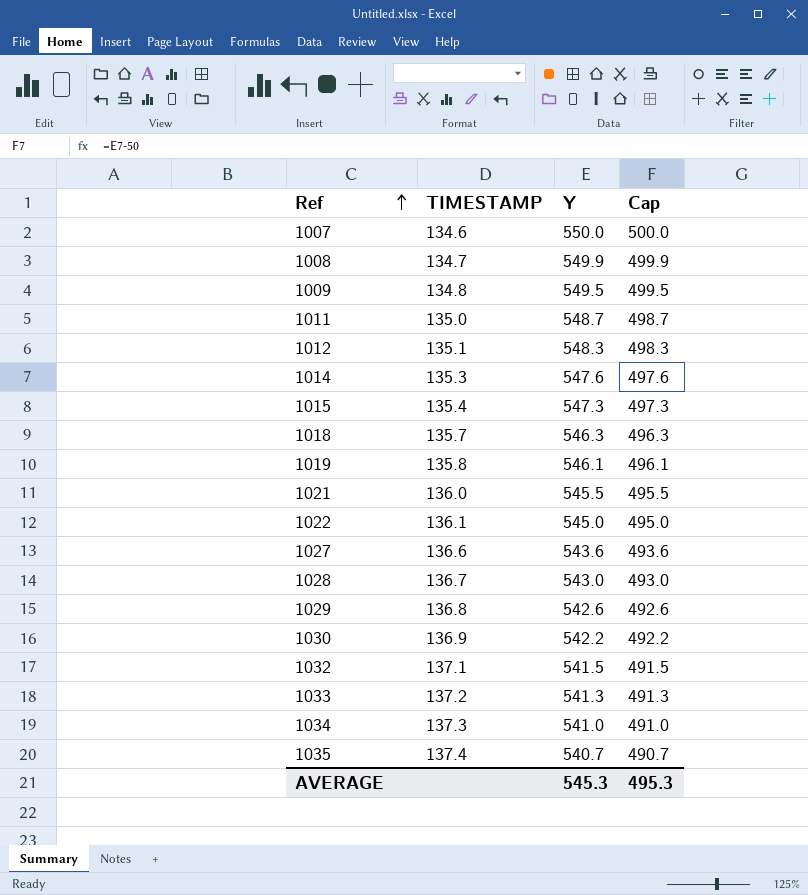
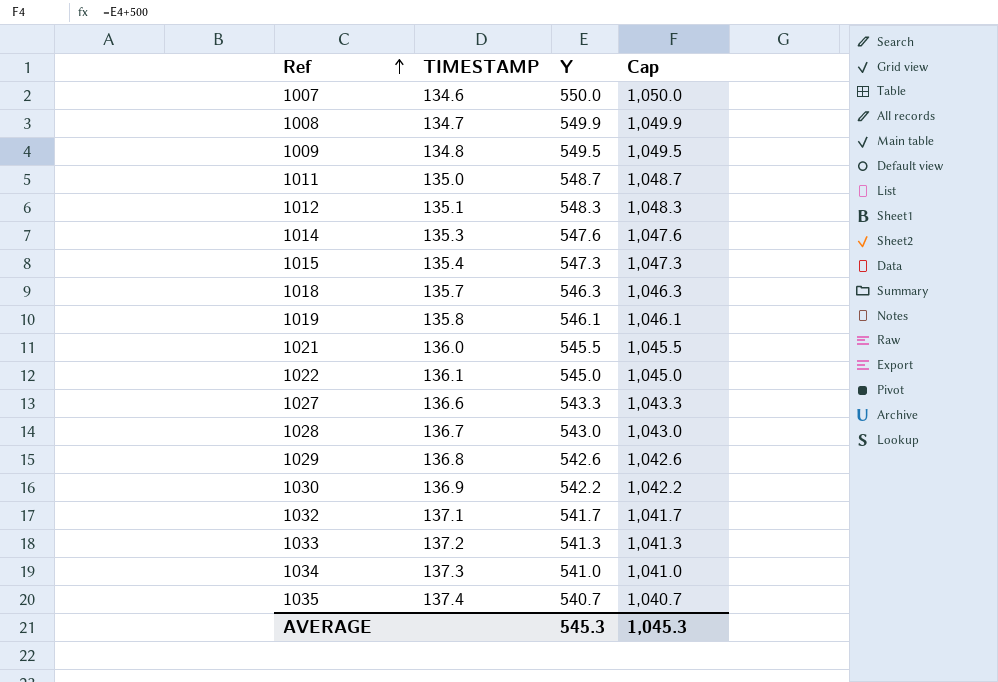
column Cap | formula: [Y] - 50 -> [Y] + 500
1027 | Y: 543.6 -> 543.3
1032 | Y: 541.5 -> 541.7
AVERAGE | Cap: 495.3 -> 1,045.3

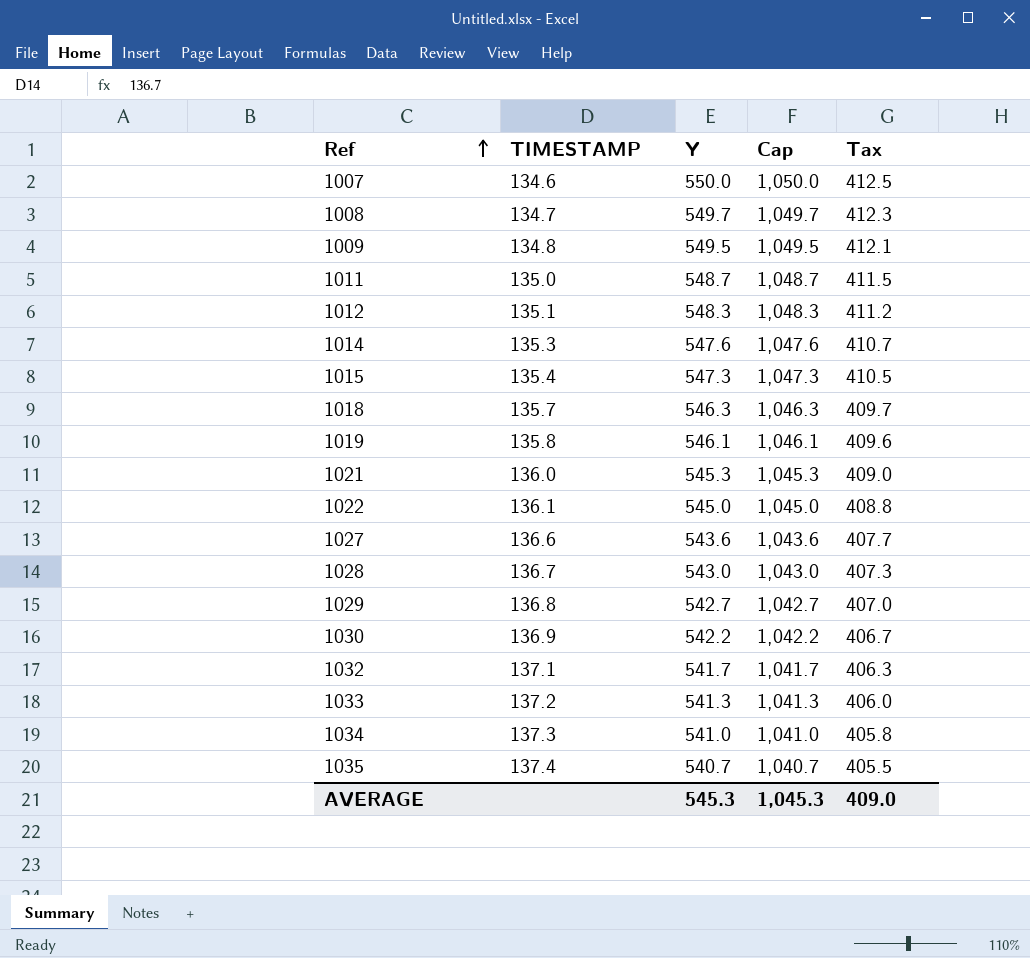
column Tax | formula: none -> [Y] * 0.75
1008 | Y: 549.9 -> 549.7
1008 | Cap: 1,049.9 -> 1,049.7
1021 | Y: 545.5 -> 545.3
1021 | Cap: 1,045.5 -> 1,045.3
1027 | Y: 543.3 -> 543.6
1027 | Cap: 1,043.3 -> 1,043.6
1029 | Y: 542.6 -> 542.7
1029 | Cap: 1,042.6 -> 1,042.7

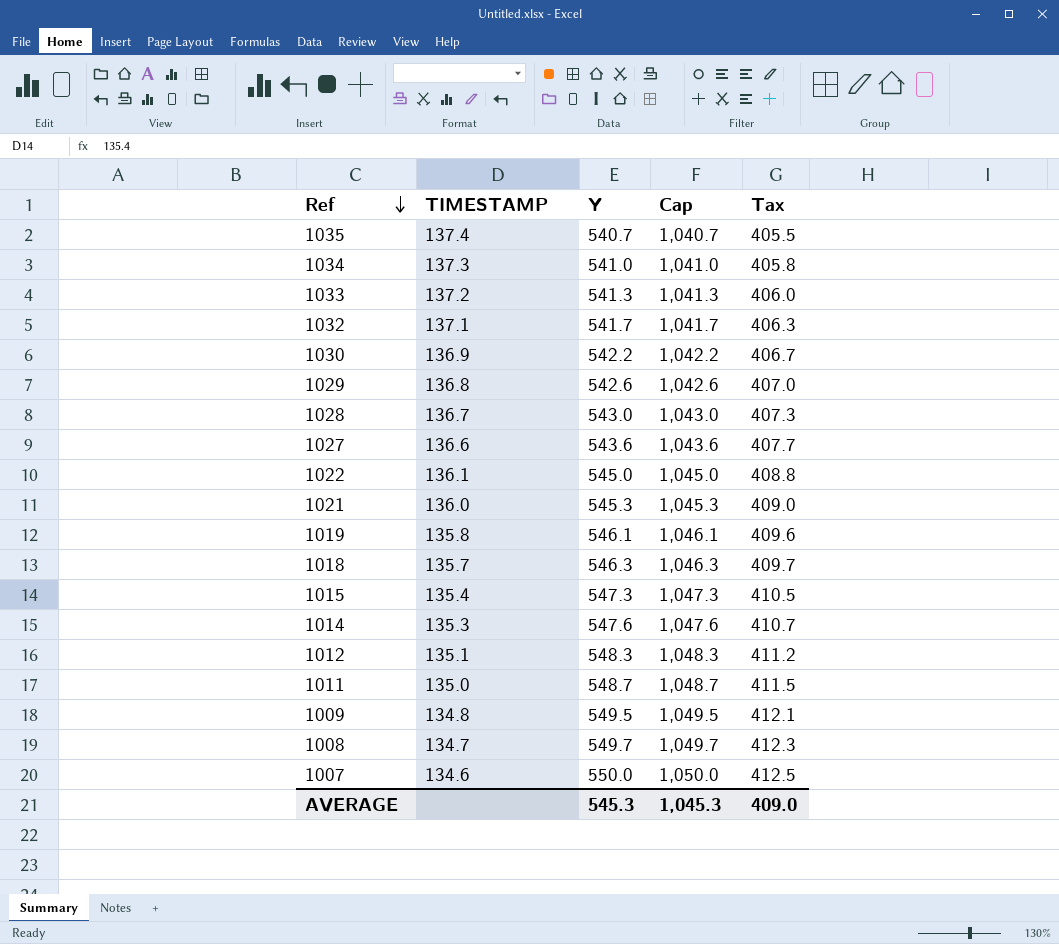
row order: Ref ascending -> Ref descending
1029 | Y: 542.7 -> 542.6
1029 | Cap: 1,042.7 -> 1,042.6

